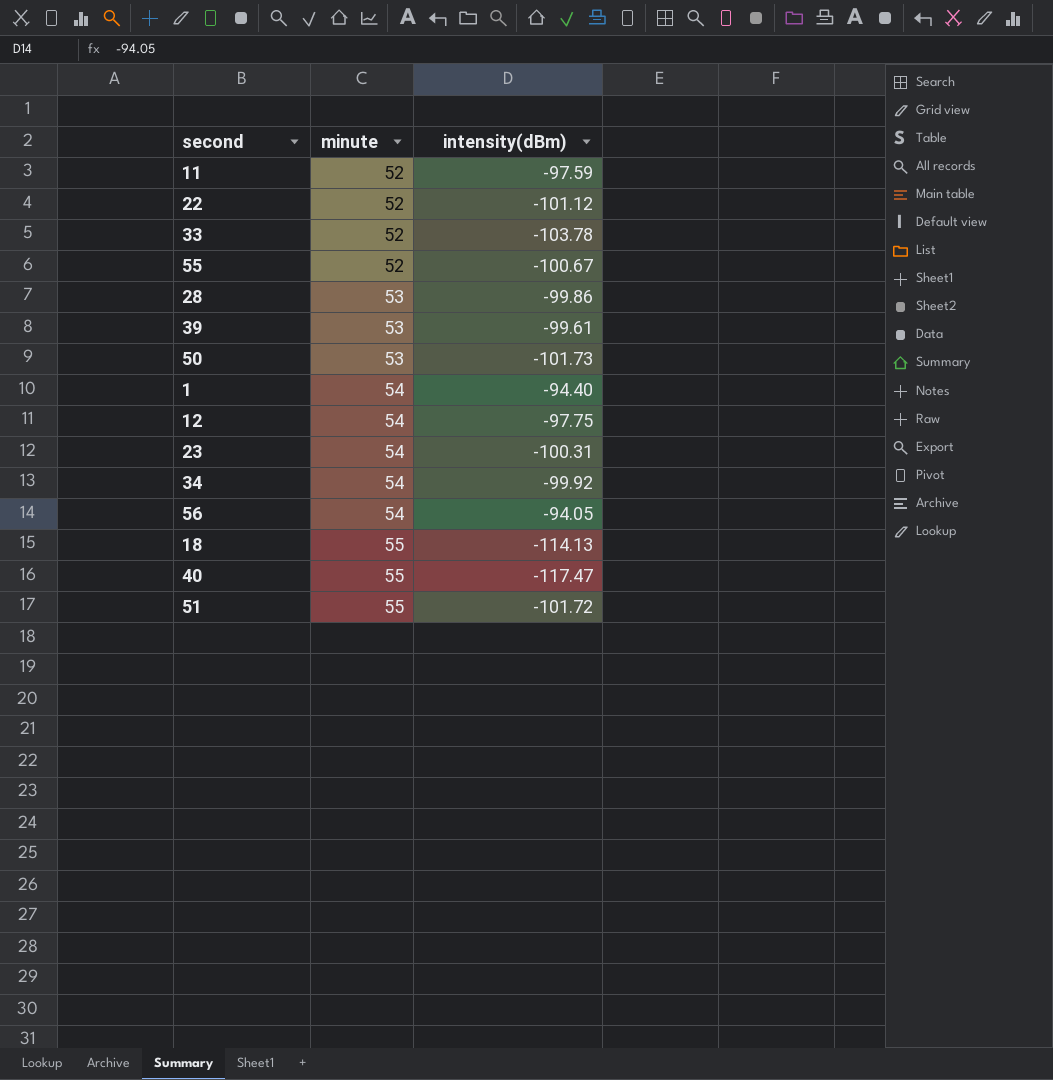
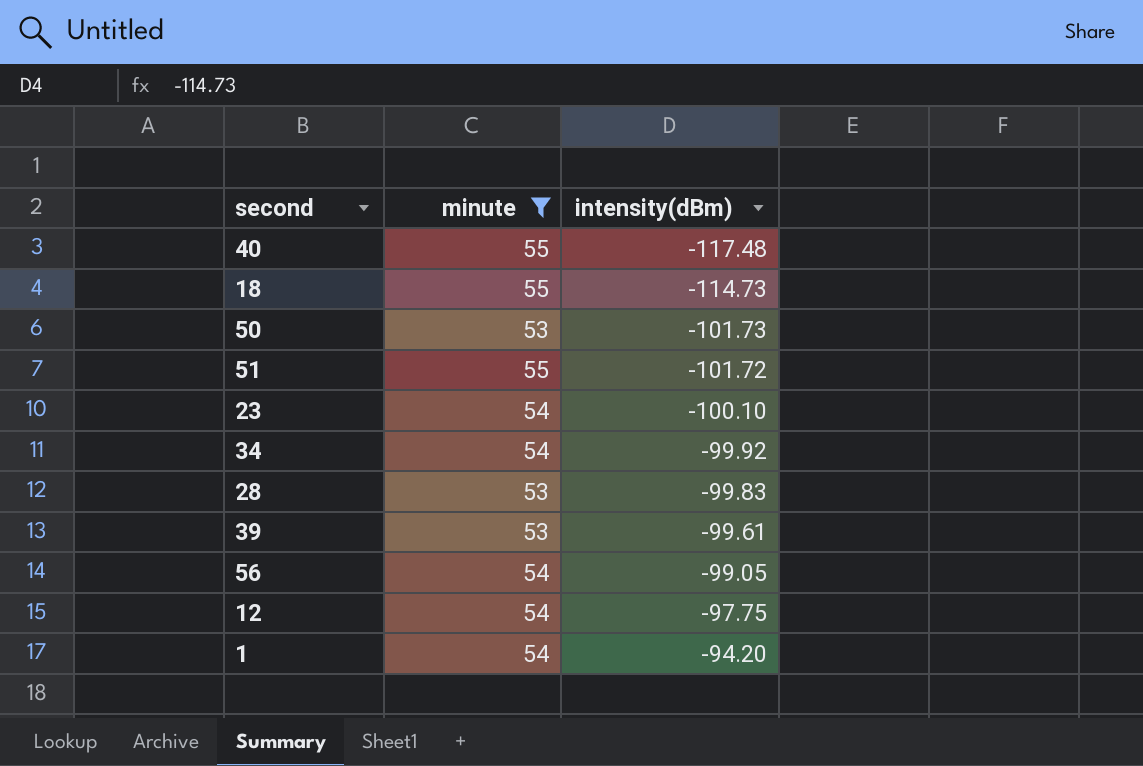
filter: none -> minute != 52
row order: minute ascending -> intensity(dBm) ascending
40 | intensity(dBm): -117.47 -> -117.48
18 | intensity(dBm): -114.13 -> -114.73
23 | intensity(dBm): -100.31 -> -100.10
28 | intensity(dBm): -99.86 -> -99.83
56 | intensity(dBm): -94.05 -> -99.05
1 | intensity(dBm): -94.40 -> -94.20

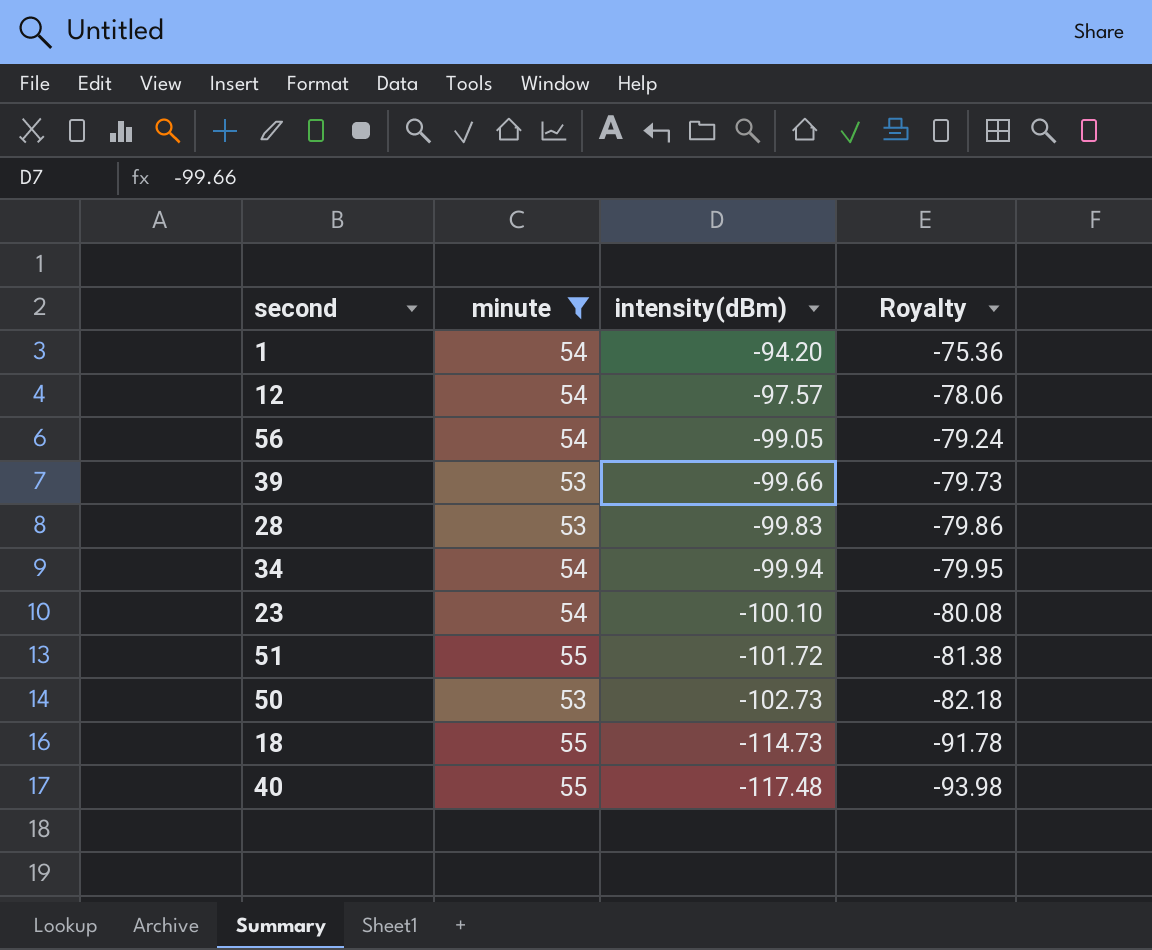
row order: intensity(dBm) ascending -> intensity(dBm) descending
column Royalty | formula: none -> [intensity(dBm)] * 0.8
12 | intensity(dBm): -97.75 -> -97.57
39 | intensity(dBm): -99.61 -> -99.66
34 | intensity(dBm): -99.92 -> -99.94
50 | intensity(dBm): -101.73 -> -102.73

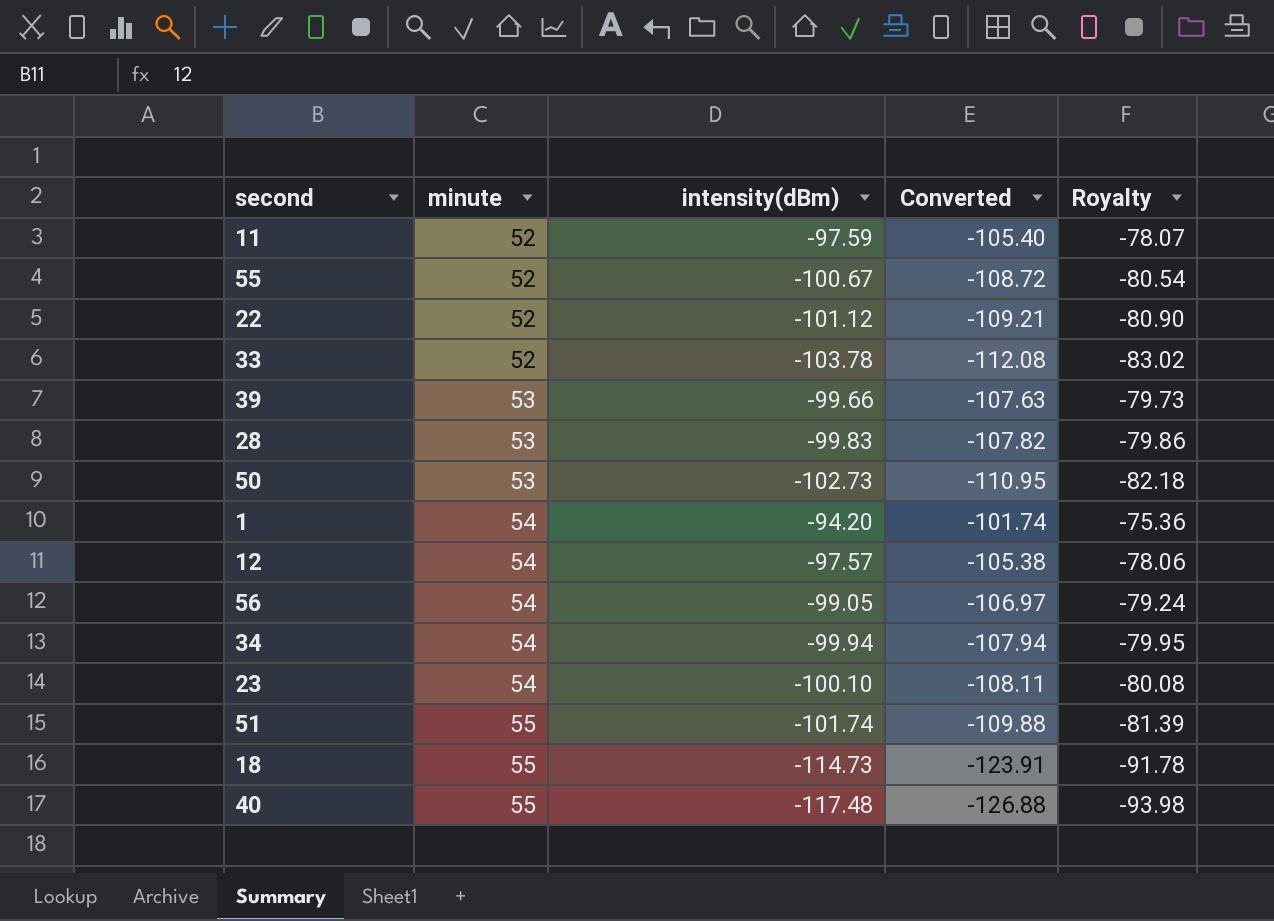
filter: minute != 52 -> none
row order: intensity(dBm) descending -> minute ascending
column Converted | formula: none -> [intensity(dBm)] * 1.08
51 | intensity(dBm): -101.72 -> -101.74
51 | Royalty: -81.38 -> -81.39

